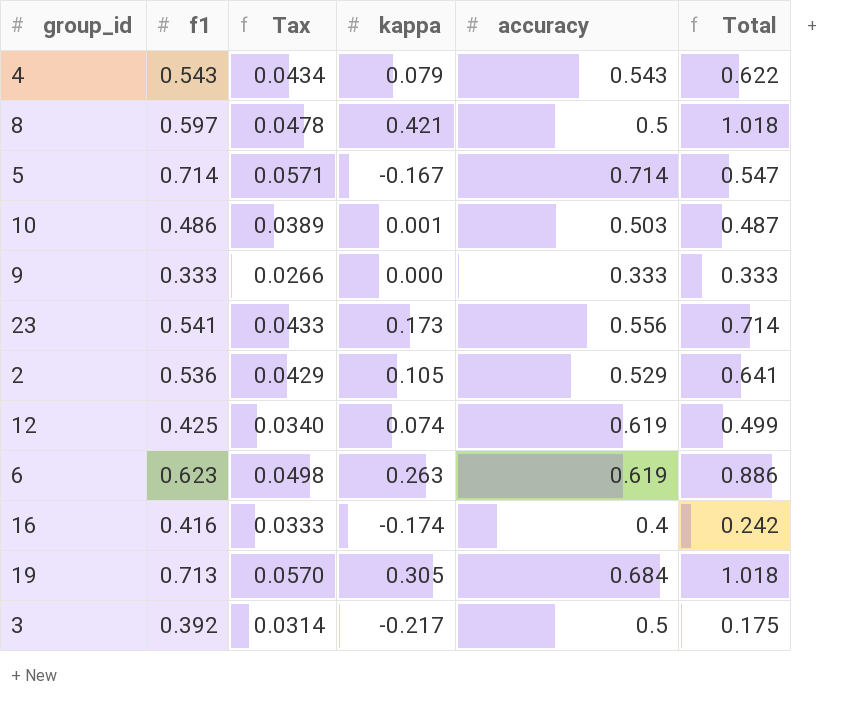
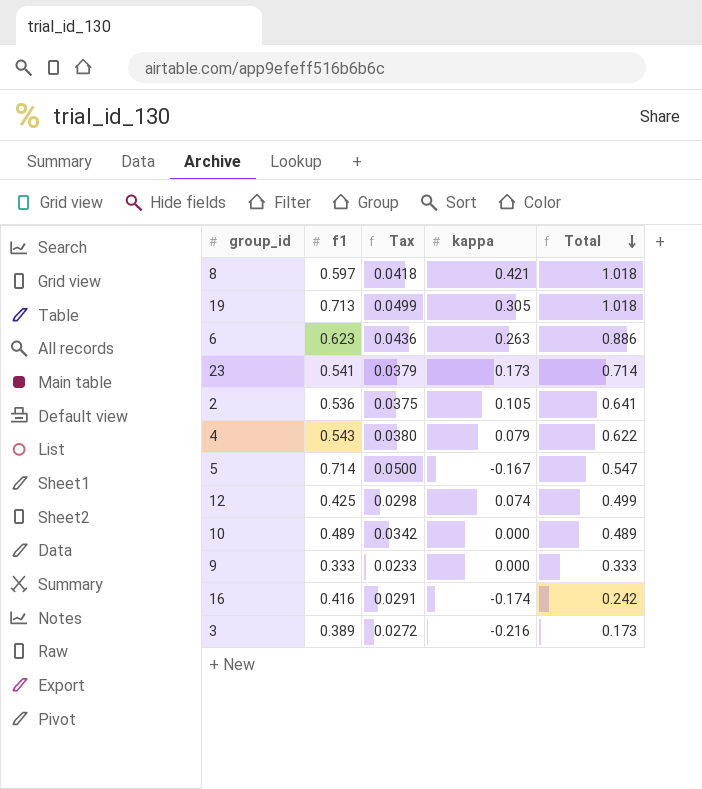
row order: none -> Total descending
column accuracy | position: 5 -> none
column Tax | formula: [f1] * 0.08 -> [f1] * 0.07
10 | f1: 0.486 -> 0.489
10 | kappa: 0.001 -> 0.000
10 | Total: 0.487 -> 0.489
3 | f1: 0.392 -> 0.389
3 | kappa: -0.217 -> -0.216
3 | Total: 0.175 -> 0.173

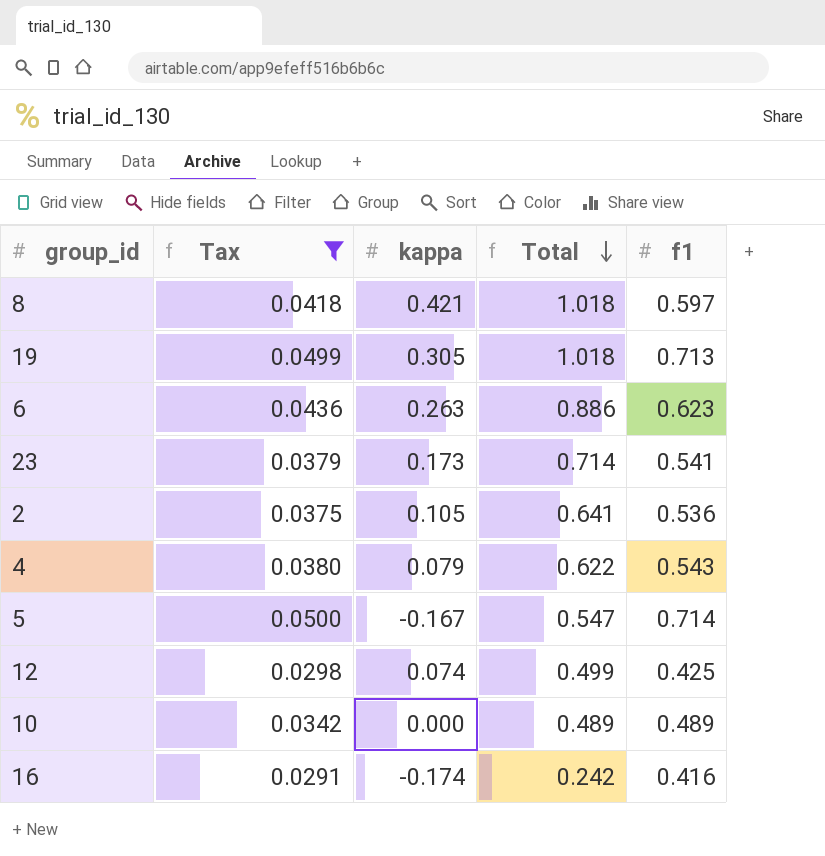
filter: none -> Tax >= 0.0291
column f1 | position: 2 -> 5

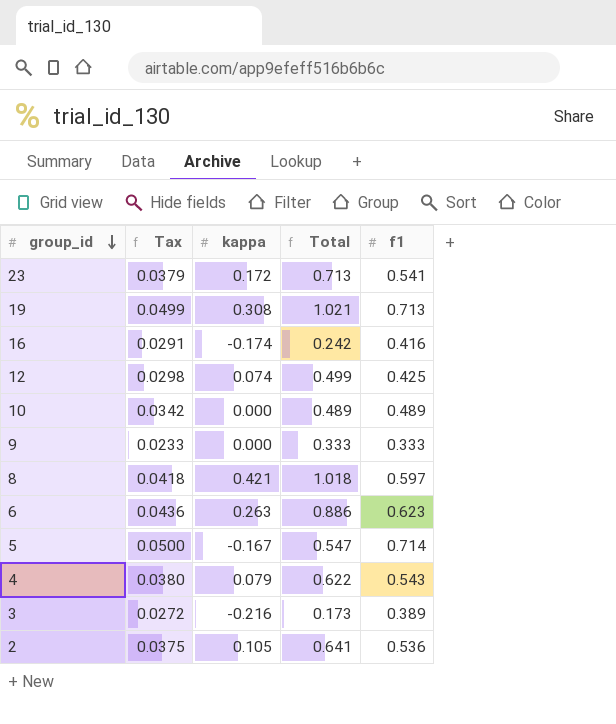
filter: Tax >= 0.0291 -> none
row order: Total descending -> group_id descending
23 | kappa: 0.173 -> 0.172
23 | Total: 0.714 -> 0.713
19 | kappa: 0.305 -> 0.308
19 | Total: 1.018 -> 1.021

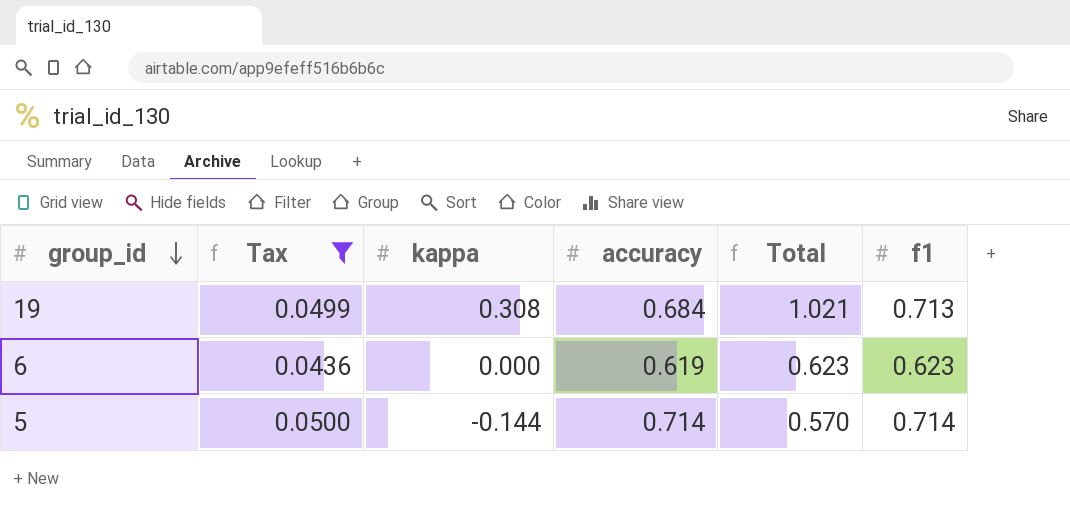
filter: none -> Tax >= 0.0436
column accuracy | position: none -> 4
6 | kappa: 0.263 -> 0.000
6 | Total: 0.886 -> 0.623
5 | kappa: -0.167 -> -0.144
5 | Total: 0.547 -> 0.570

